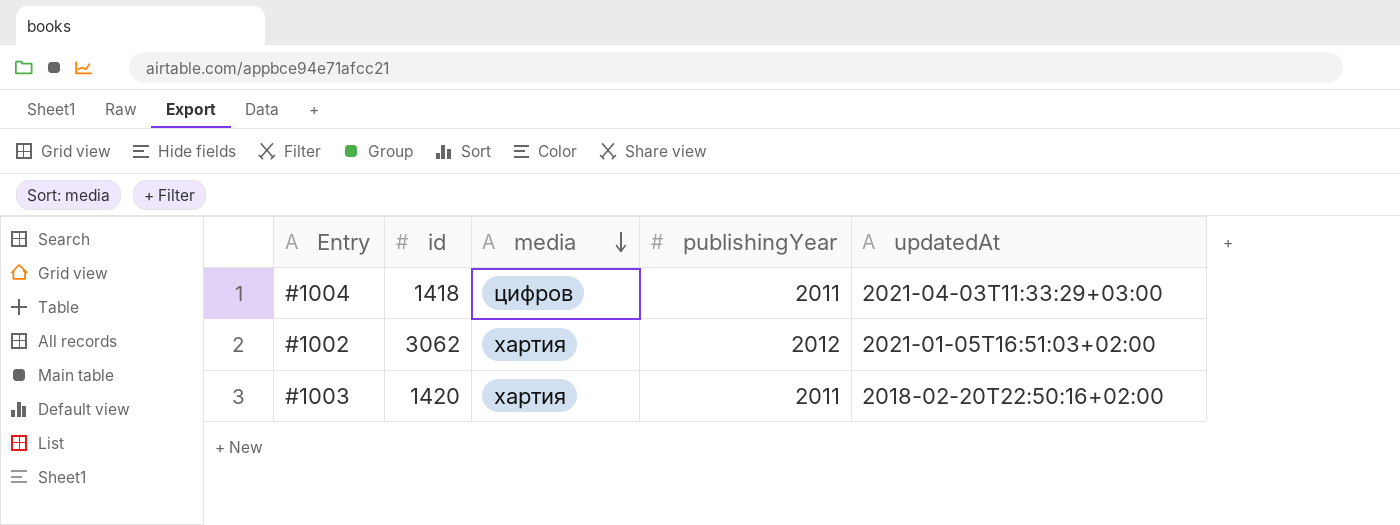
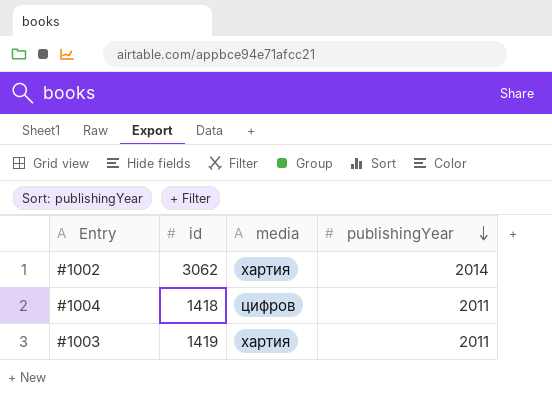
row order: media descending -> publishingYear descending
column updatedAt | position: 5 -> none
#1002 | publishingYear: 2012 -> 2014
#1003 | id: 1420 -> 1419

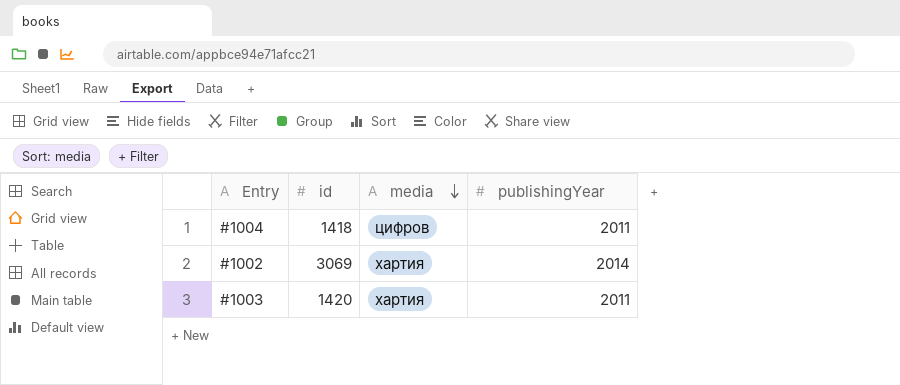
row order: publishingYear descending -> media descending
#1002 | id: 3062 -> 3069
#1003 | id: 1419 -> 1420

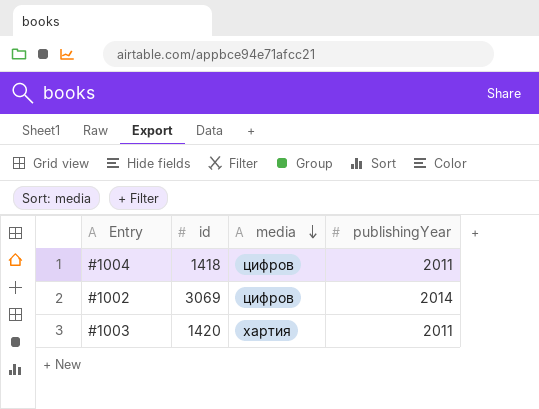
#1002 | media: хартия -> цифров

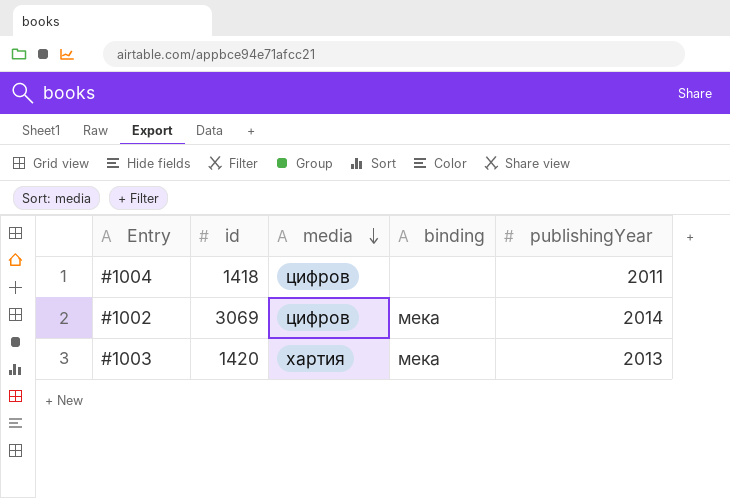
column binding | position: none -> 4
#1003 | publishingYear: 2011 -> 2013

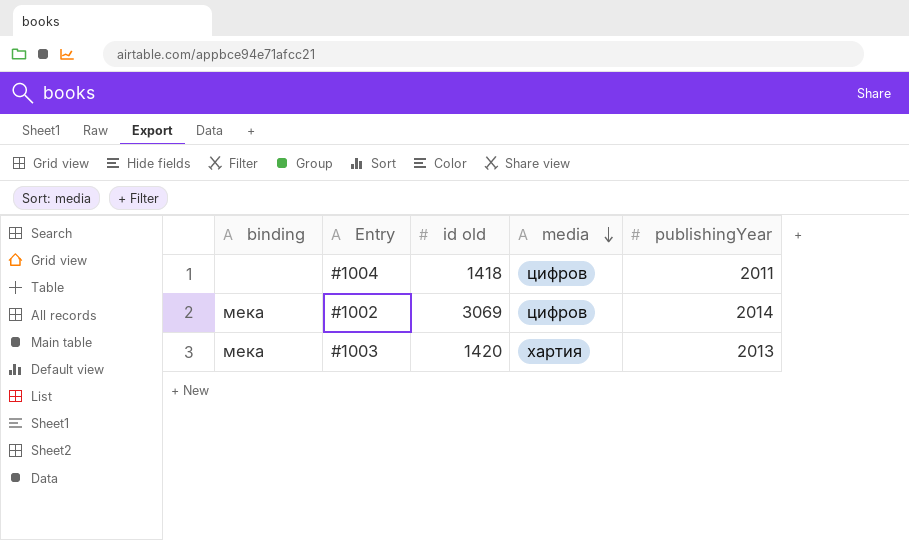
column binding | position: 4 -> 1
column name: id -> id old

